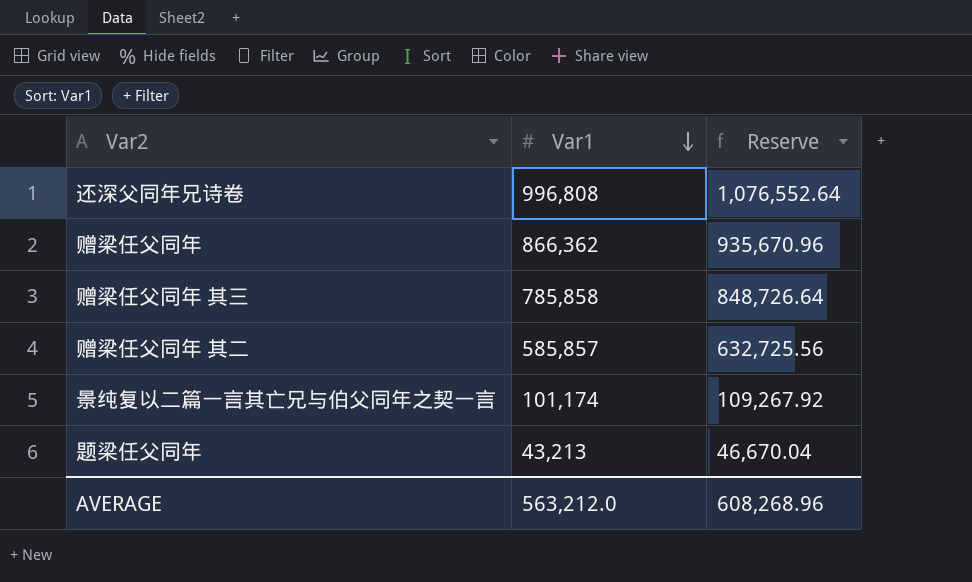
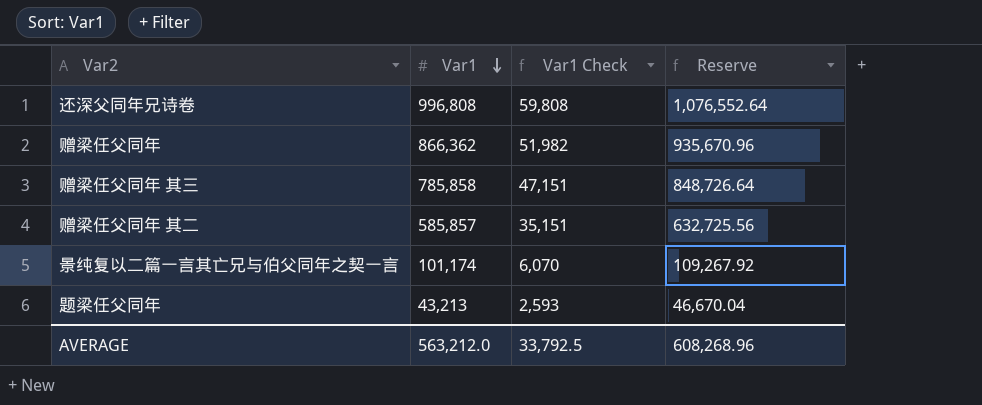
column Var1 Check | formula: none -> [Var1] * 0.06

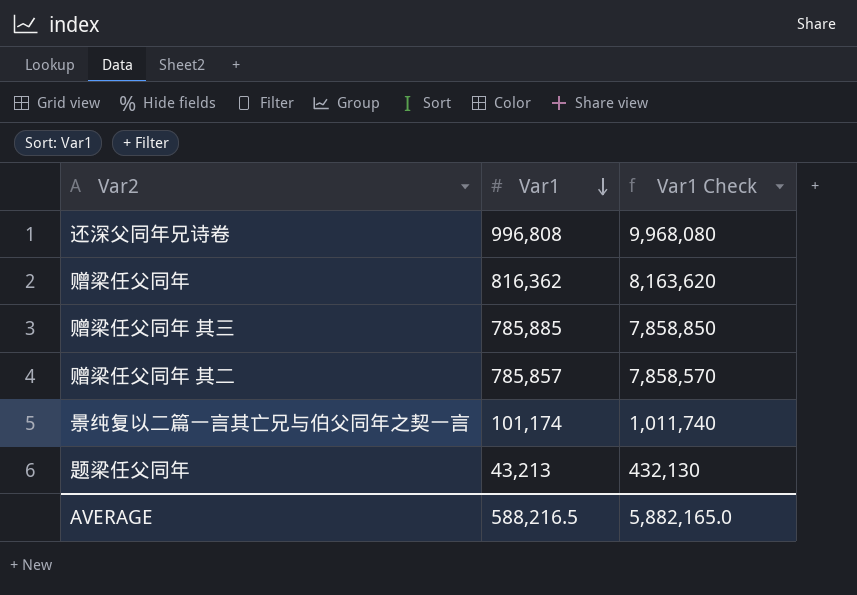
column Reserve | formula: [Var1] * 1.08 -> none
column Var1 Check | formula: [Var1] * 0.06 -> [Var1] * 10
赠梁任父同年 | Var1: 866,362 -> 816,362
赠梁任父同年 其三 | Var1: 785,858 -> 785,885
赠梁任父同年 其二 | Var1: 585,857 -> 785,857
AVERAGE | Var1: 563,212.0 -> 588,216.5
AVERAGE | Var1 Check: 33,792.5 -> 5,882,165.0

